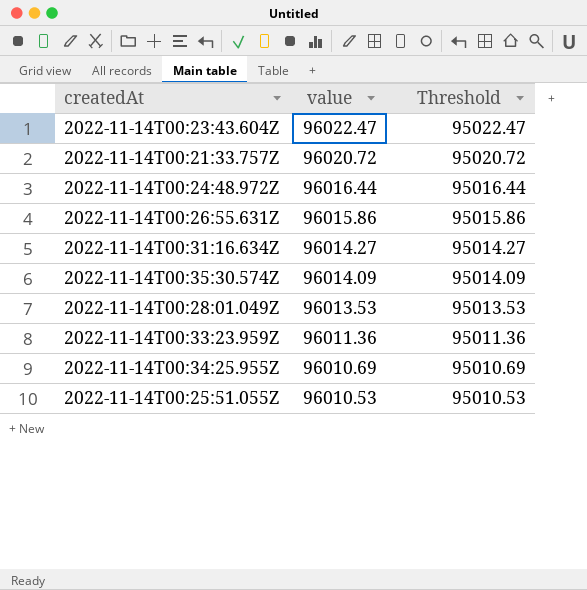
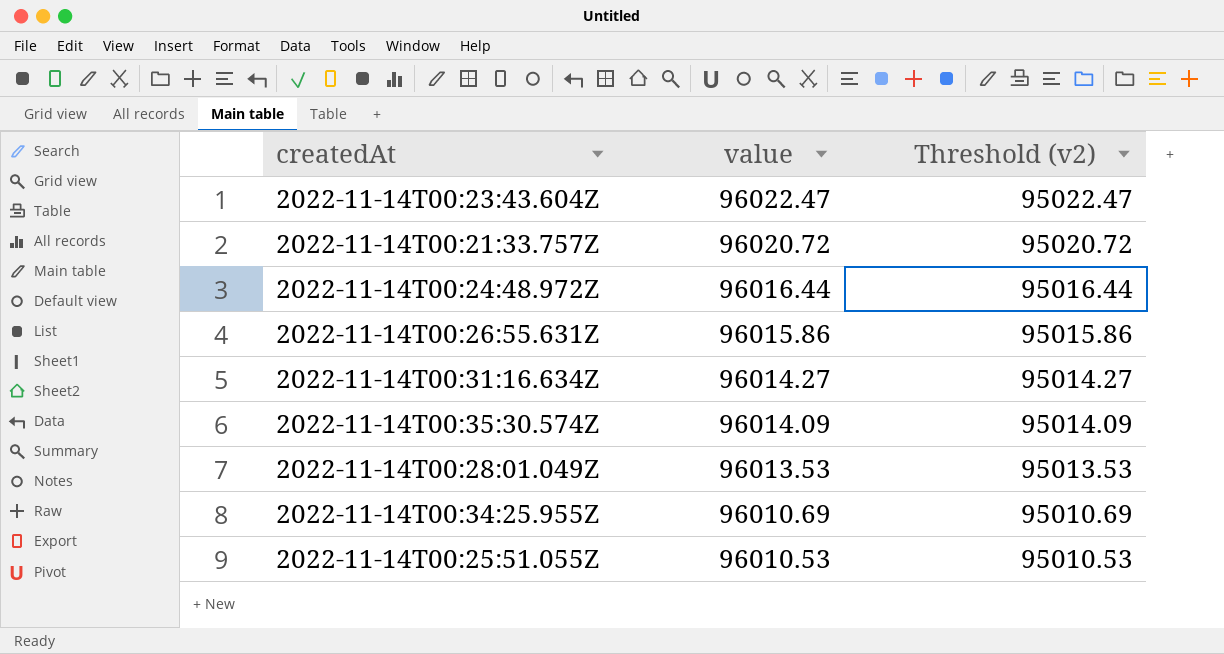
column name: Threshold -> Threshold (v2)
row 2022-11-14T00:33:23.959Z: 96011.36 | 95011.36 -> none

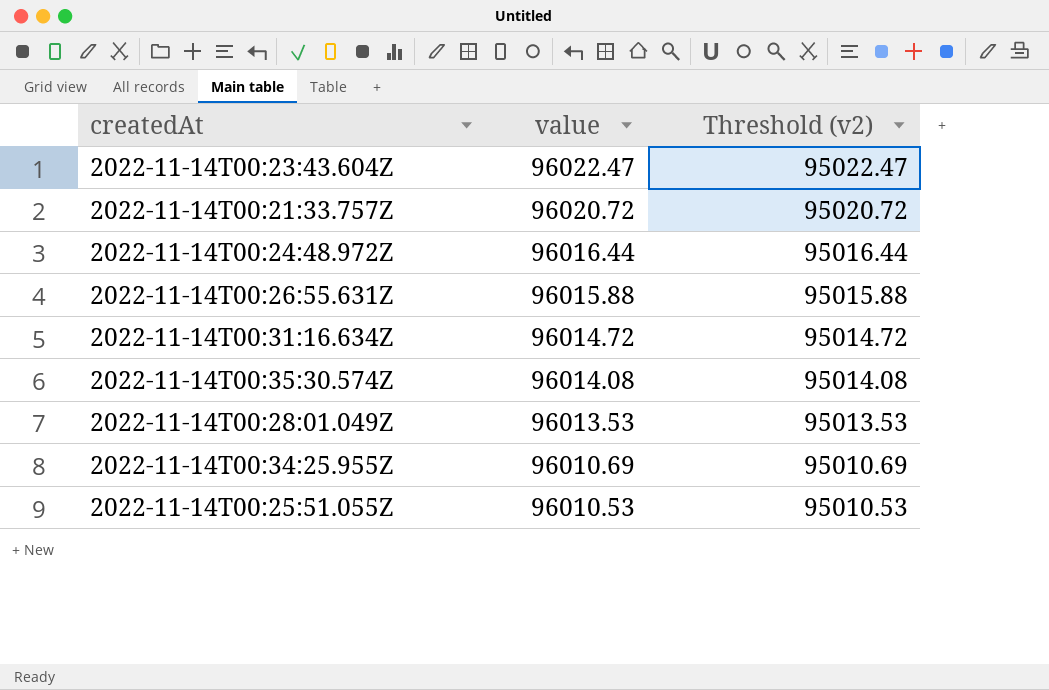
2022-11-14T00:26:55.631Z | value: 96015.86 -> 96015.88
2022-11-14T00:26:55.631Z | Threshold (v2): 95015.86 -> 95015.88
2022-11-14T00:31:16.634Z | value: 96014.27 -> 96014.72
2022-11-14T00:31:16.634Z | Threshold (v2): 95014.27 -> 95014.72
2022-11-14T00:35:30.574Z | value: 96014.09 -> 96014.08
2022-11-14T00:35:30.574Z | Threshold (v2): 95014.09 -> 95014.08

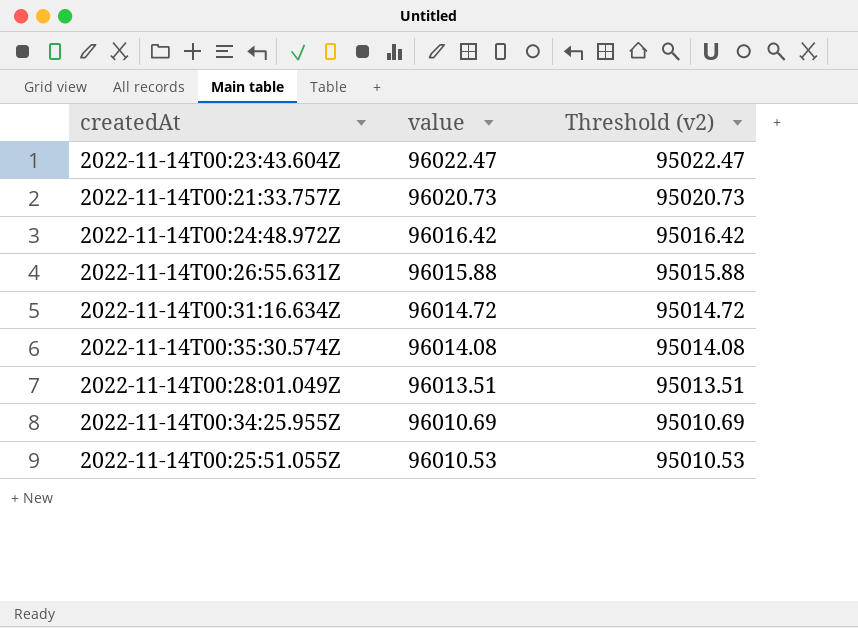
2022-11-14T00:21:33.757Z | value: 96020.72 -> 96020.73
2022-11-14T00:21:33.757Z | Threshold (v2): 95020.72 -> 95020.73
2022-11-14T00:24:48.972Z | value: 96016.44 -> 96016.42
2022-11-14T00:24:48.972Z | Threshold (v2): 95016.44 -> 95016.42
2022-11-14T00:28:01.049Z | value: 96013.53 -> 96013.51
2022-11-14T00:28:01.049Z | Threshold (v2): 95013.53 -> 95013.51

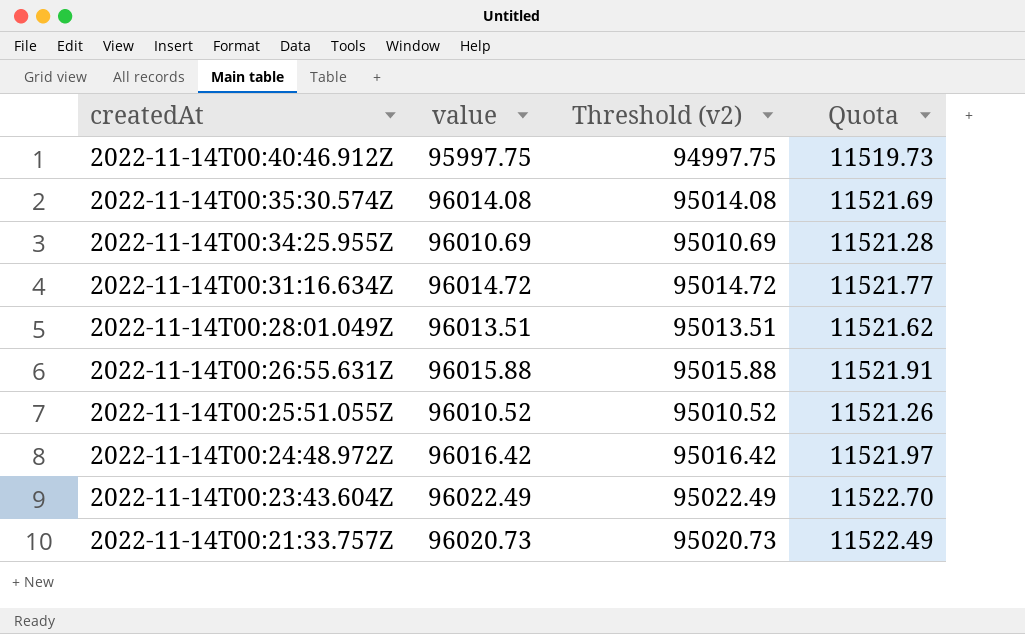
row order: value descending -> createdAt descending
column Quota | formula: none -> [value] * 0.12
row 2022-11-14T00:40:46.912Z: none -> 95997.75 | 94997.75 | 11519.73
2022-11-14T00:25:51.055Z | value: 96010.53 -> 96010.52
2022-11-14T00:25:51.055Z | Threshold (v2): 95010.53 -> 95010.52
2022-11-14T00:23:43.604Z | value: 96022.47 -> 96022.49
2022-11-14T00:23:43.604Z | Threshold (v2): 95022.47 -> 95022.49

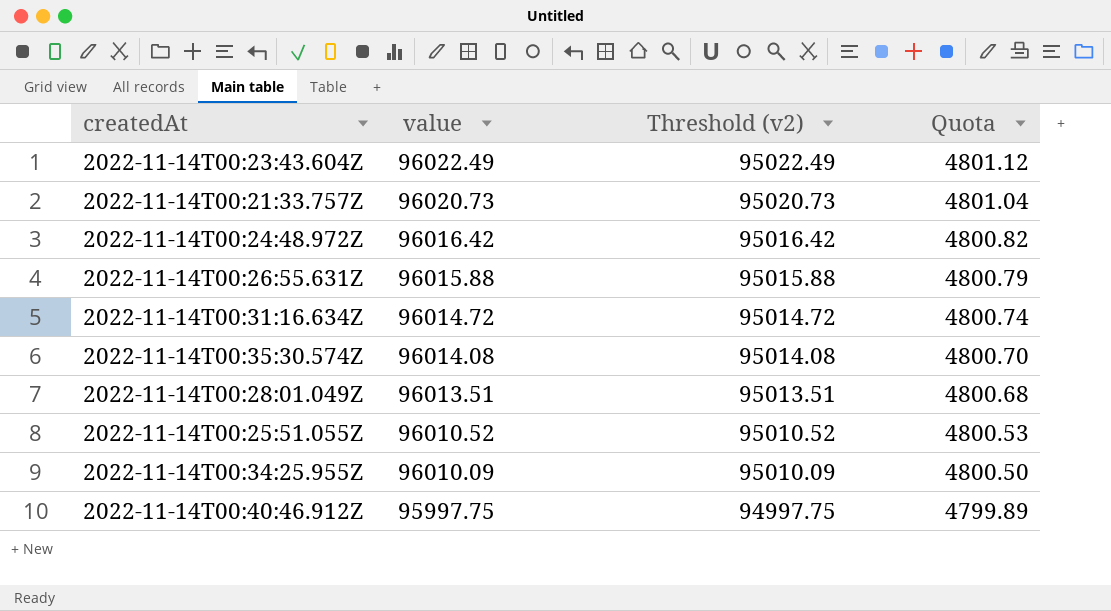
row order: createdAt descending -> value descending
column Quota | formula: [value] * 0.12 -> [value] * 0.05
2022-11-14T00:34:25.955Z | value: 96010.69 -> 96010.09
2022-11-14T00:34:25.955Z | Threshold (v2): 95010.69 -> 95010.09

